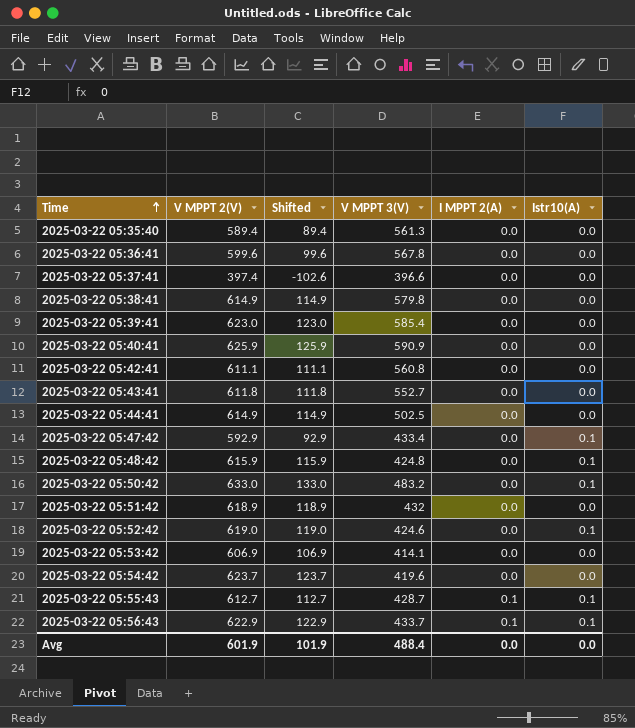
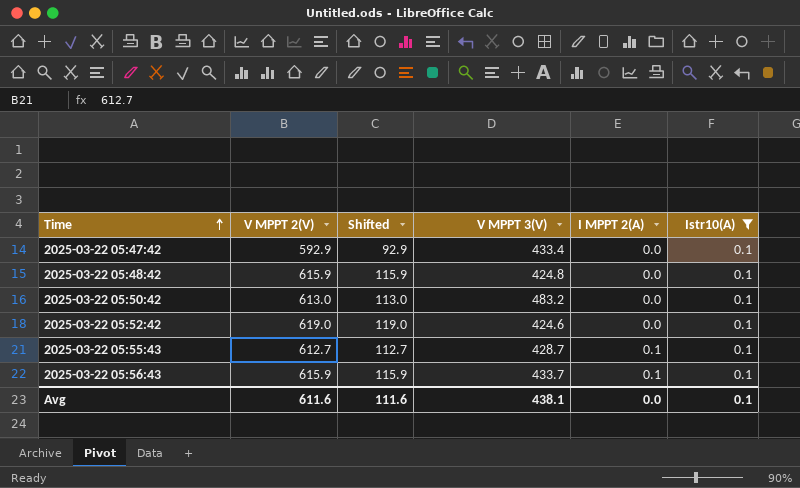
filter: none -> Istr10(A) = 0.1
2025-03-22 05:50:42 | V MPPT 2(V): 633.0 -> 613.0
2025-03-22 05:50:42 | Shifted: 133.0 -> 113.0
2025-03-22 05:56:43 | V MPPT 2(V): 622.9 -> 615.9
2025-03-22 05:56:43 | Shifted: 122.9 -> 115.9
Avg | V MPPT 2(V): 601.9 -> 611.6
Avg | Shifted: 101.9 -> 111.6
Avg | V MPPT 3(V): 488.4 -> 438.1
Avg | Istr10(A): 0.0 -> 0.1

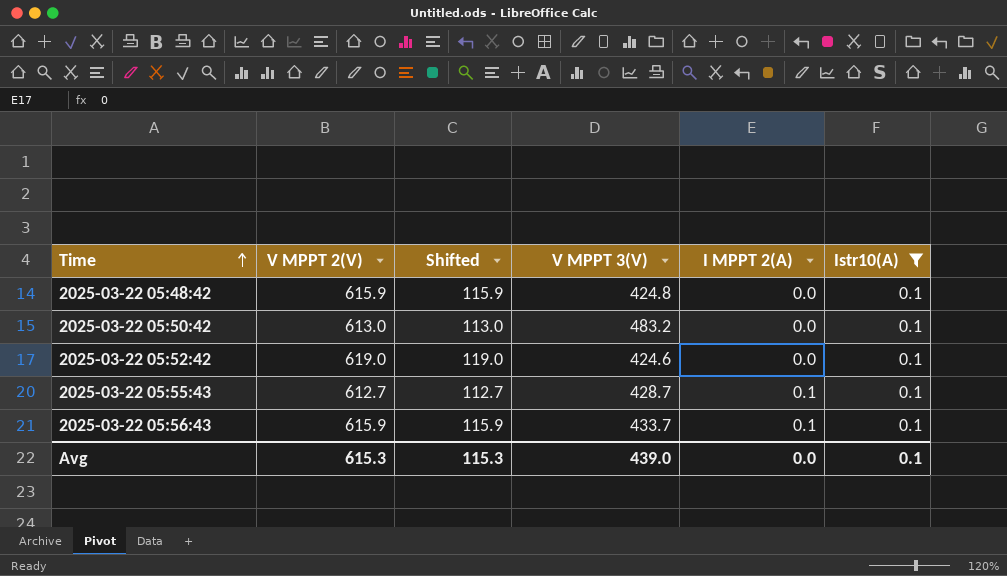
row 2025-03-22 05:47:42: 592.9 | 92.9 | 433.4 | 0.0 | 0.1 -> none
Avg | V MPPT 2(V): 611.6 -> 615.3
Avg | Shifted: 111.6 -> 115.3
Avg | V MPPT 3(V): 438.1 -> 439.0

